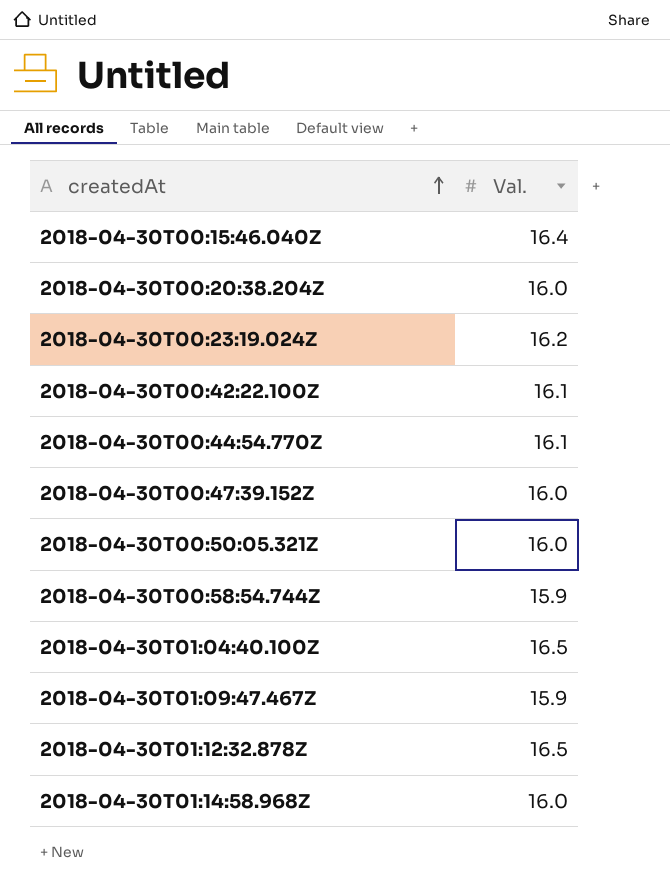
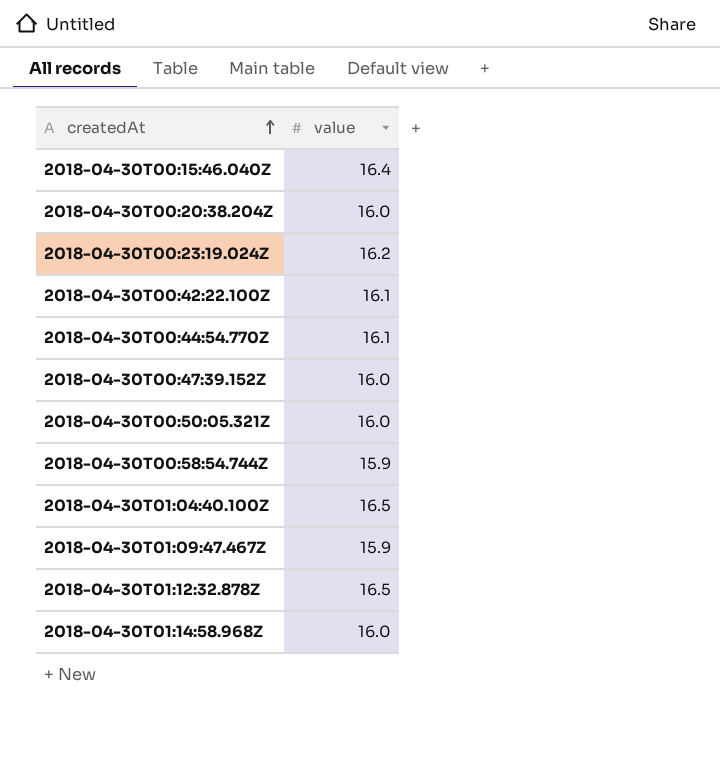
column name: Val. -> value

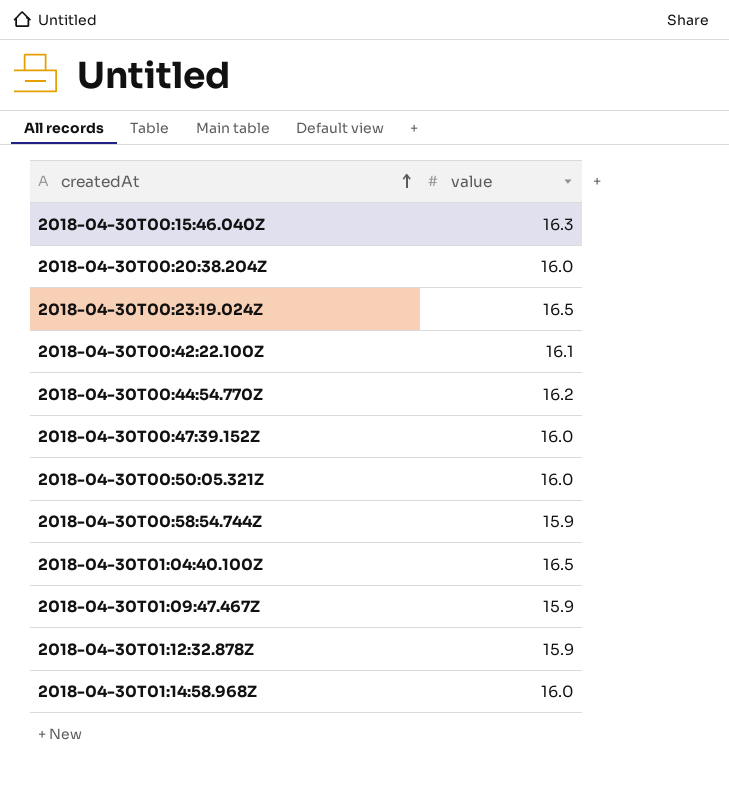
2018-04-30T00:15:46.040Z | value: 16.4 -> 16.3
2018-04-30T00:23:19.024Z | value: 16.2 -> 16.5
2018-04-30T00:44:54.770Z | value: 16.1 -> 16.2
2018-04-30T01:12:32.878Z | value: 16.5 -> 15.9

